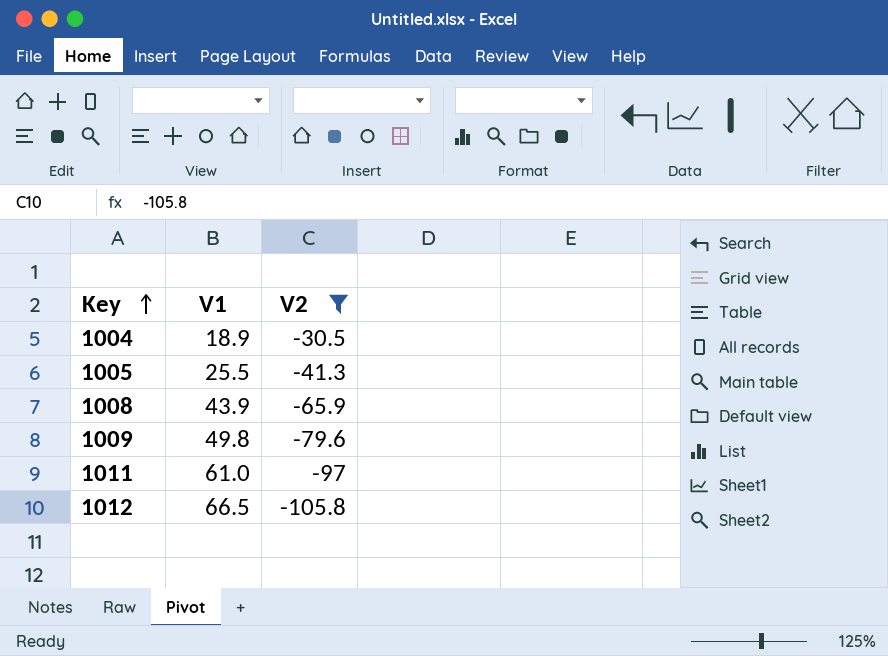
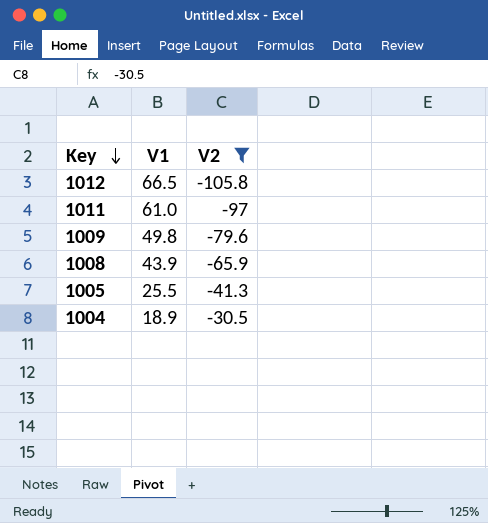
row order: Key ascending -> Key descending

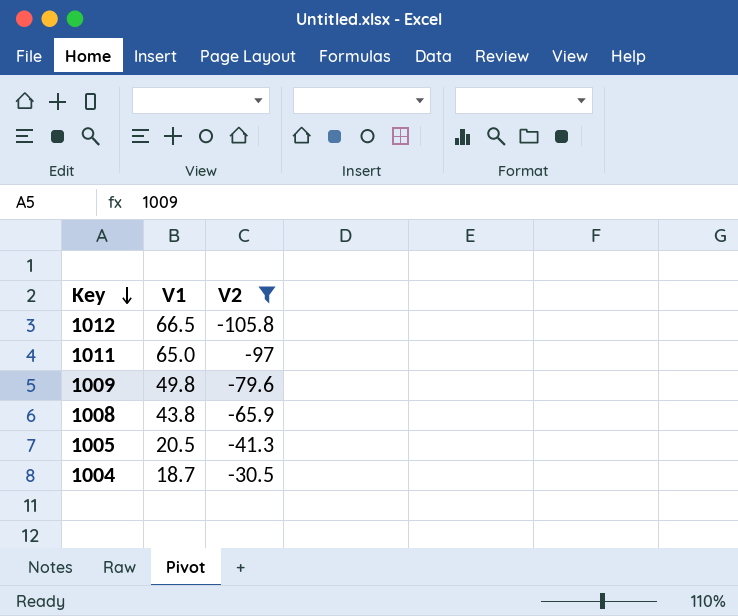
1011 | V1: 61.0 -> 65.0
1008 | V1: 43.9 -> 43.8
1005 | V1: 25.5 -> 20.5
1004 | V1: 18.9 -> 18.7

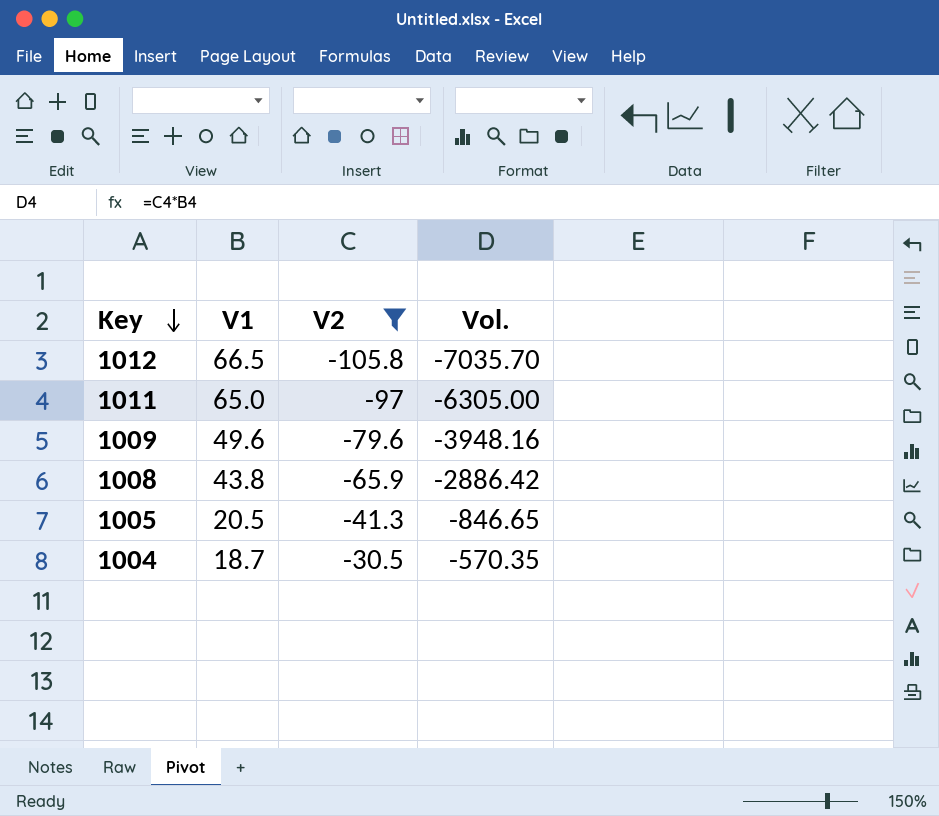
column Vol. | formula: none -> [V1] * [V2]
1009 | V1: 49.8 -> 49.6

